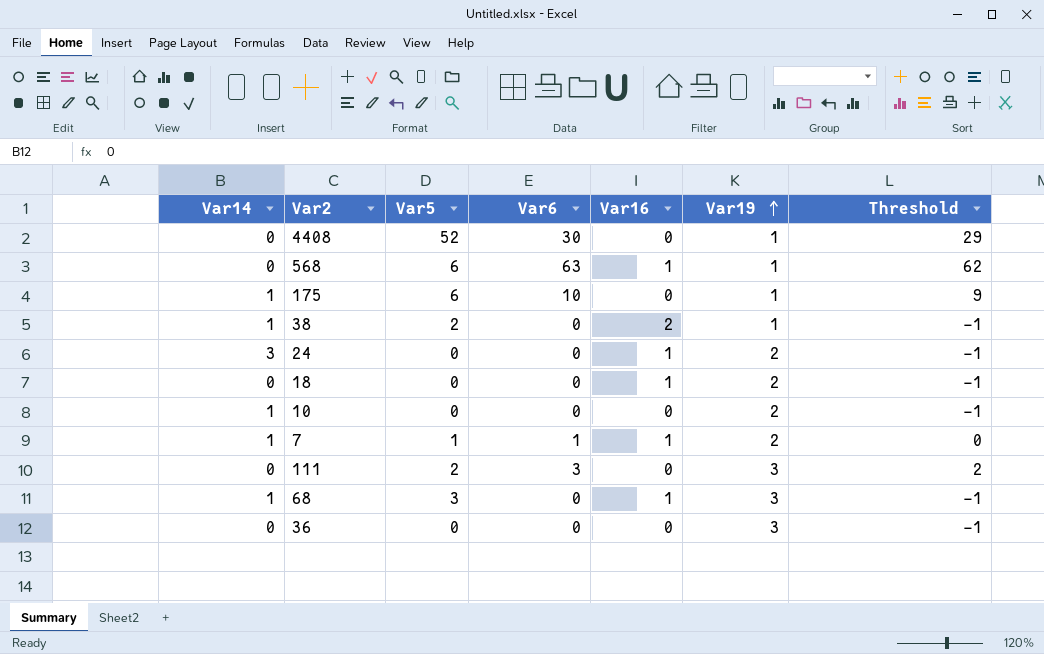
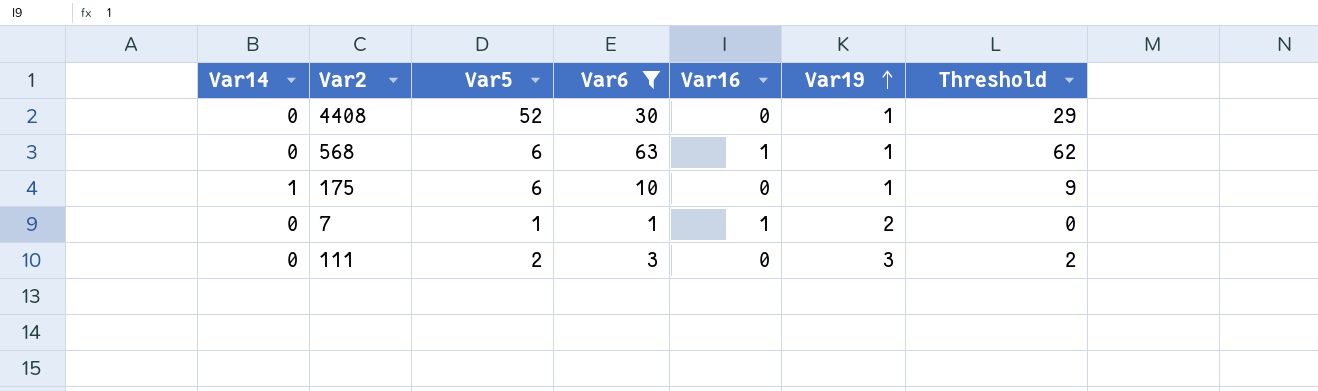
filter: none -> Var6 != 0
7 | Var14: 1 -> 0

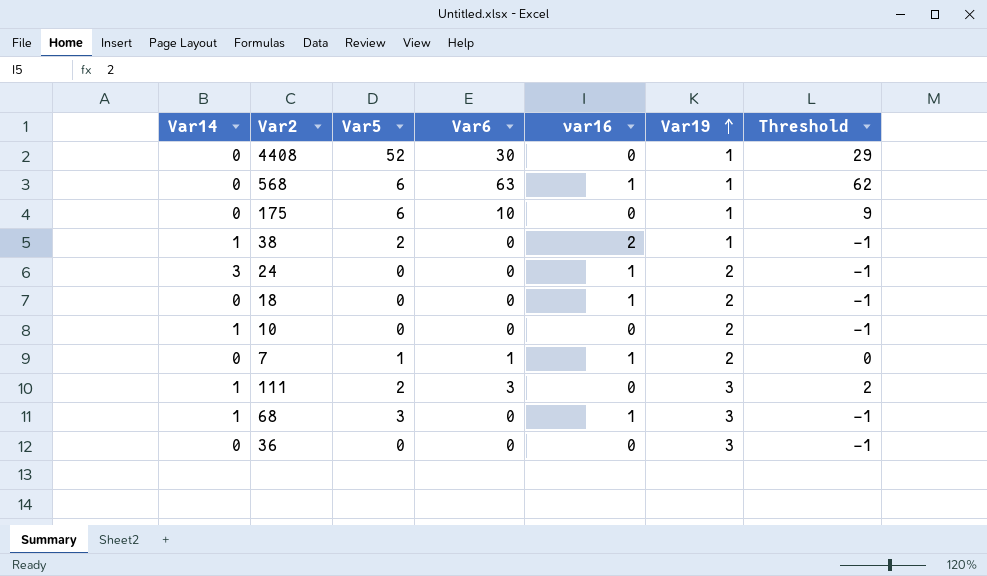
filter: Var6 != 0 -> none
column name: Var16 -> var16
175 | Var14: 1 -> 0
111 | Var14: 0 -> 1

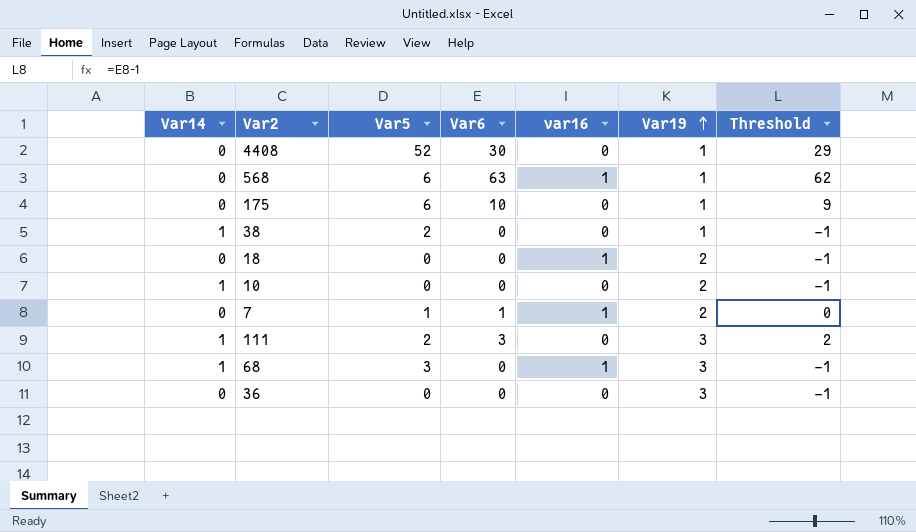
row 24: 3 | 0 | 0 | 1 | 2 | -1 -> none
38 | var16: 2 -> 0

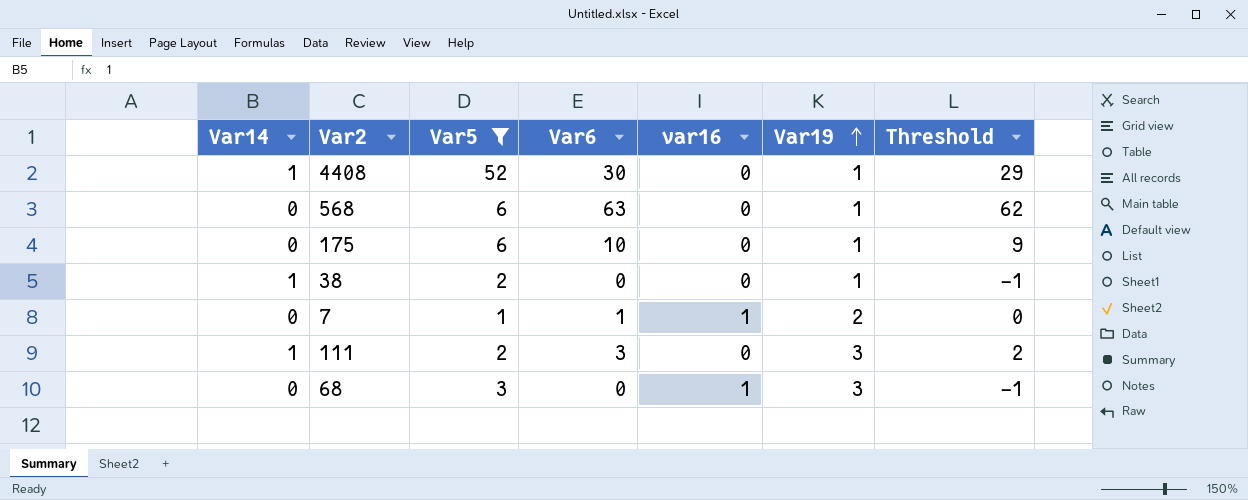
filter: none -> Var5 != 0
4408 | Var14: 0 -> 1
568 | var16: 1 -> 0
68 | Var14: 1 -> 0

